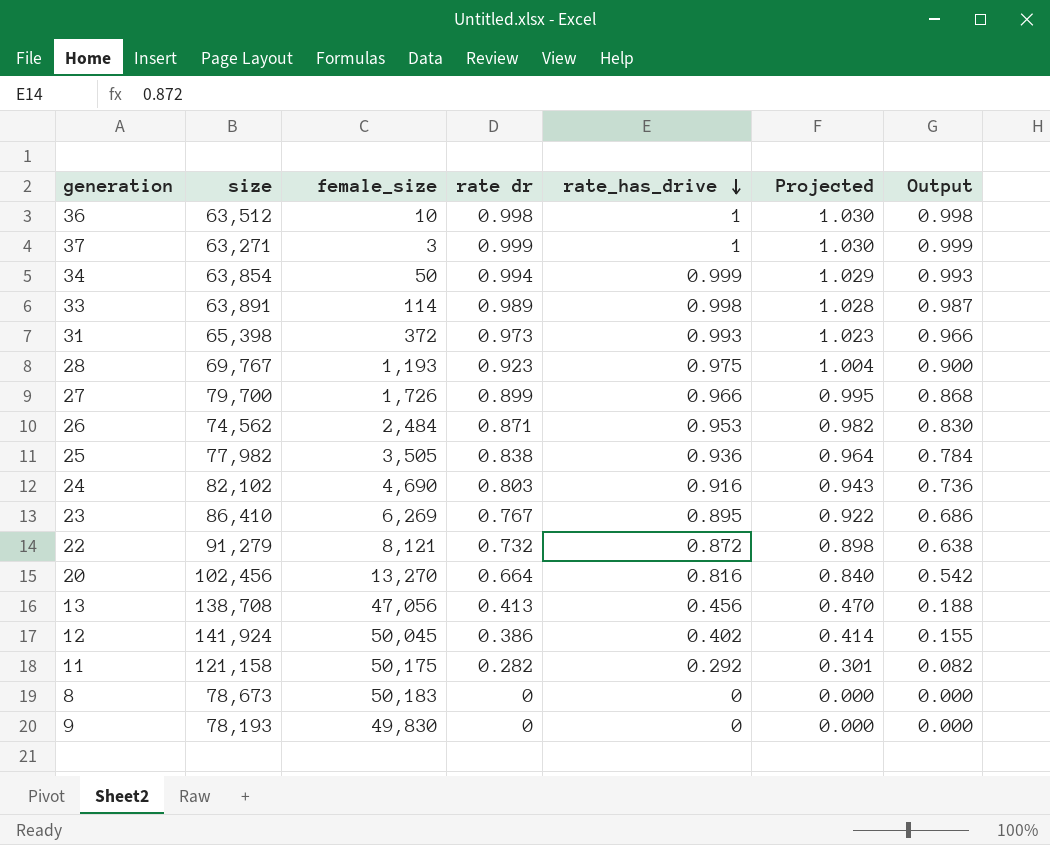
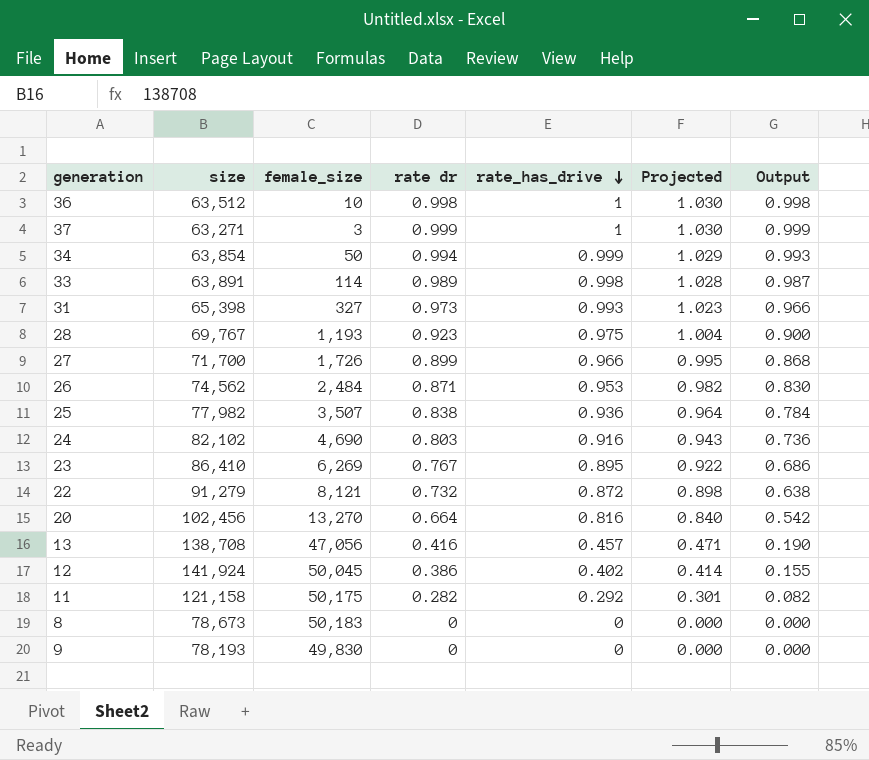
31 | female_size: 372 -> 327
27 | size: 79,700 -> 71,700
25 | female_size: 3,505 -> 3,507
13 | rate dr: 0.413 -> 0.416
13 | rate_has_drive: 0.456 -> 0.457
13 | Projected: 0.470 -> 0.471
13 | Output: 0.188 -> 0.190

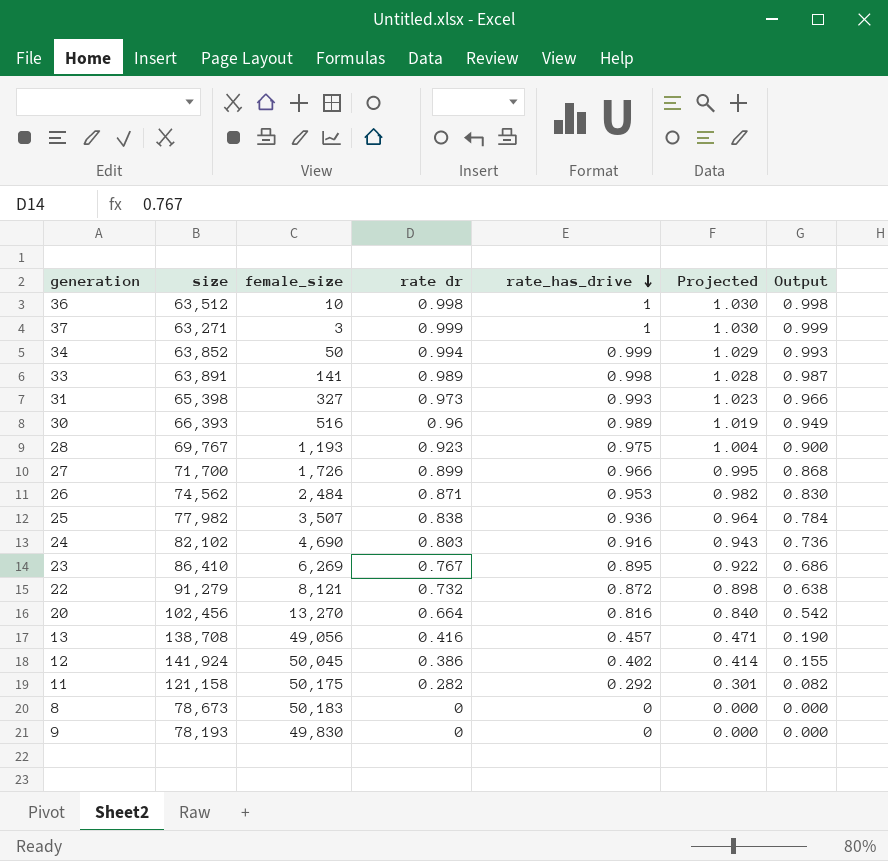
34 | size: 63,854 -> 63,852
33 | female_size: 114 -> 141
row 30: none -> 66,393 | 516 | 0.96 | 0.989 | 1.019 | 0.949
13 | female_size: 47,056 -> 49,056

